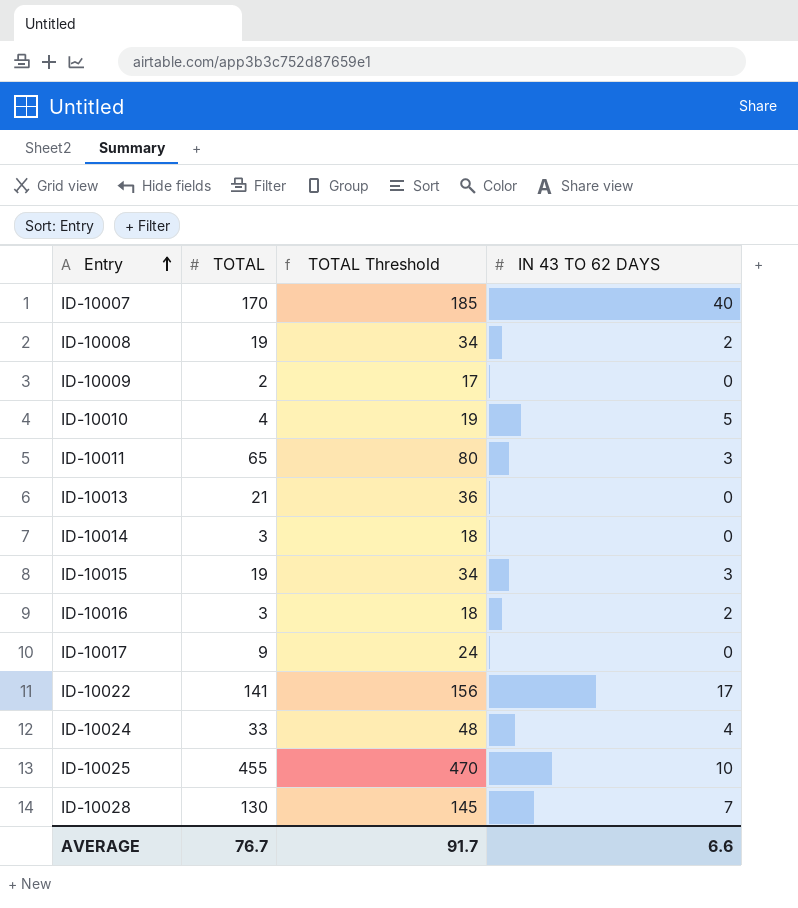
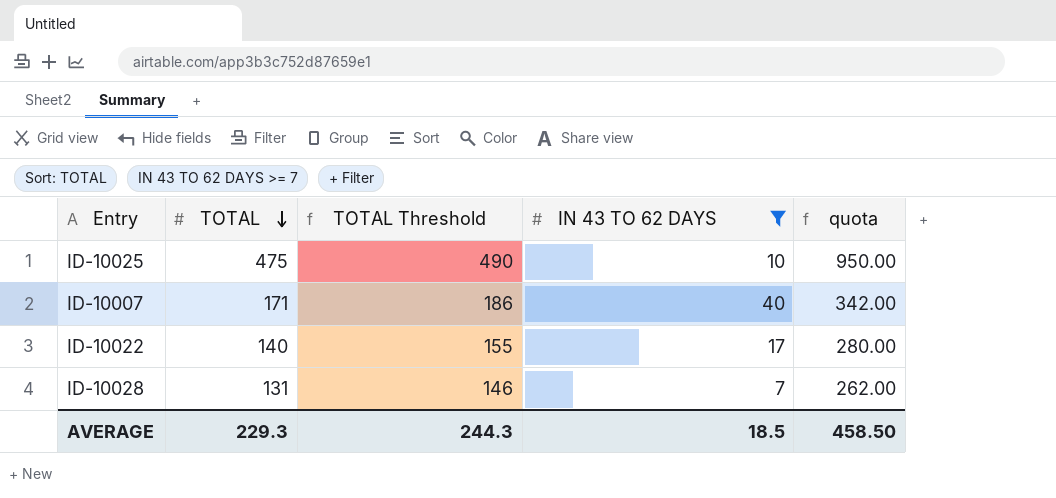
filter: none -> IN 43 TO 62 DAYS >= 7
row order: Entry ascending -> TOTAL descending
column quota | formula: none -> [TOTAL] * 2
ID-10025 | TOTAL: 455 -> 475
ID-10025 | TOTAL Threshold: 470 -> 490
ID-10007 | TOTAL: 170 -> 171
ID-10007 | TOTAL Threshold: 185 -> 186
ID-10022 | TOTAL: 141 -> 140
ID-10022 | TOTAL Threshold: 156 -> 155
ID-10028 | TOTAL: 130 -> 131
ID-10028 | TOTAL Threshold: 145 -> 146
AVERAGE | TOTAL: 76.7 -> 229.3
AVERAGE | TOTAL Threshold: 91.7 -> 244.3
AVERAGE | IN 43 TO 62 DAYS: 6.6 -> 18.5

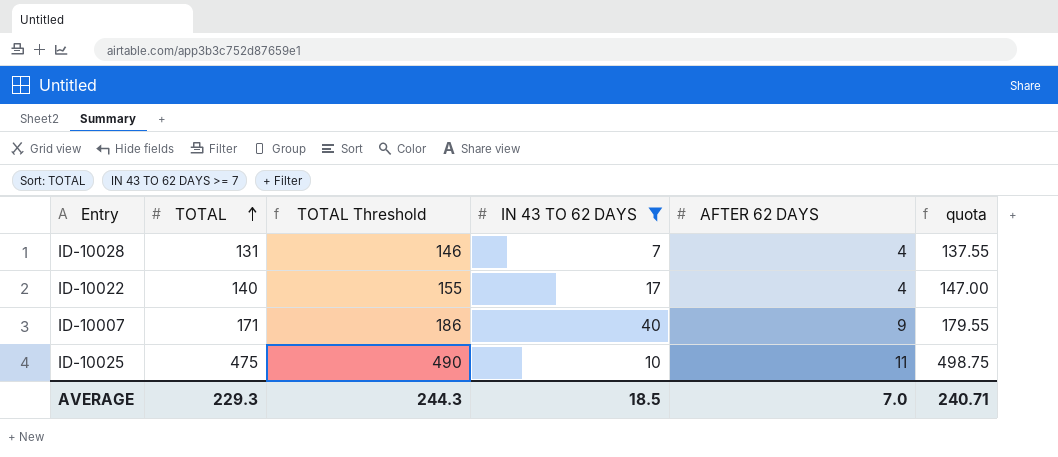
row order: TOTAL descending -> TOTAL ascending
column AFTER 62 DAYS | position: none -> 5
column quota | formula: [TOTAL] * 2 -> [TOTAL] * 1.05
AVERAGE | quota: 458.50 -> 240.71

